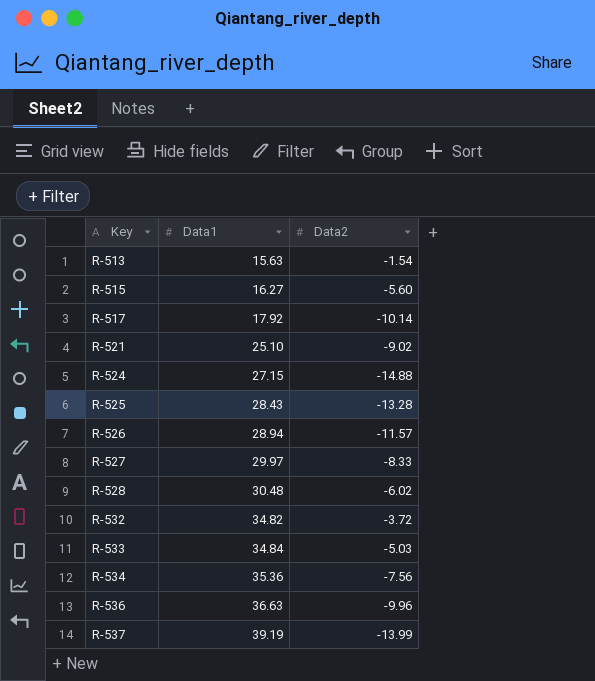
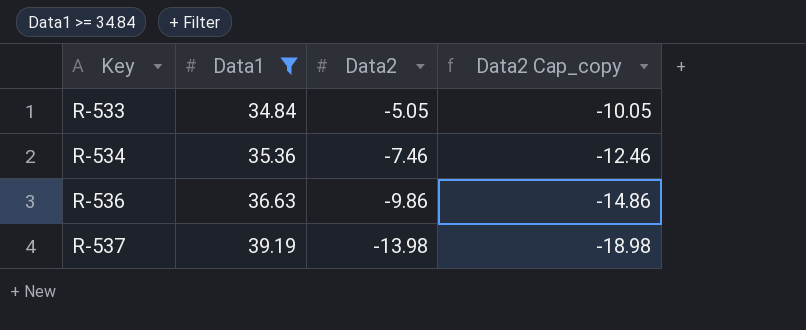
filter: none -> Data1 >= 34.84
column Data2 Cap_copy | formula: none -> [Data2] - 5
R-533 | Data2: -5.03 -> -5.05
R-534 | Data2: -7.56 -> -7.46
R-536 | Data2: -9.96 -> -9.86
R-537 | Data2: -13.99 -> -13.98

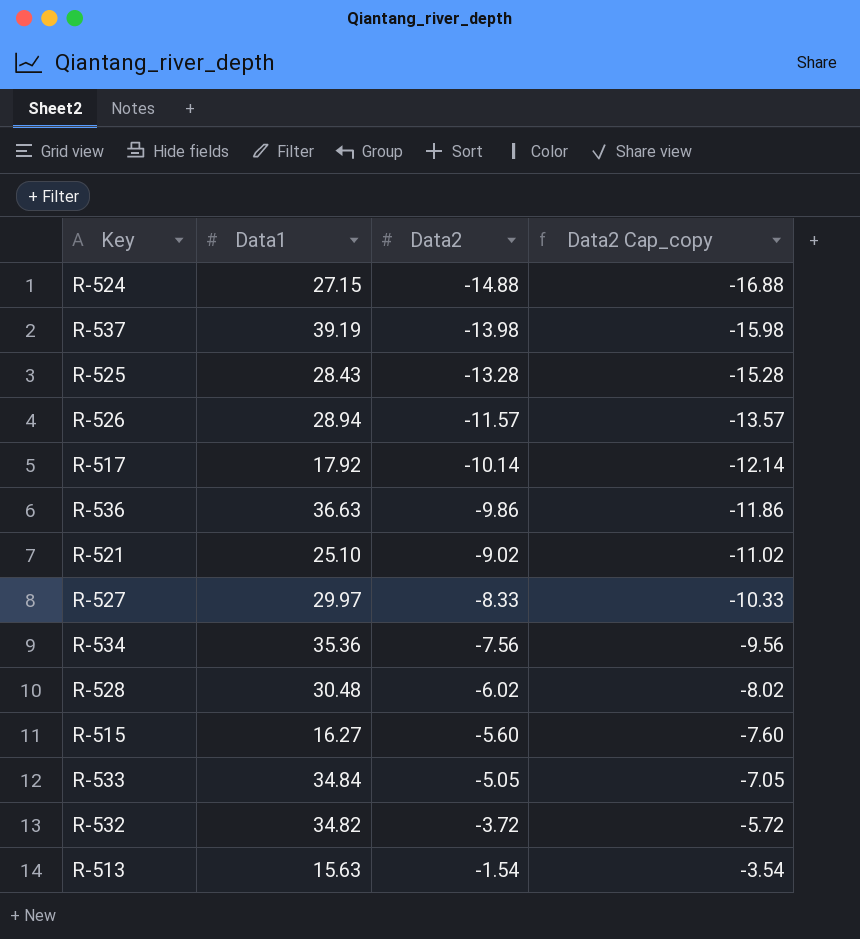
filter: Data1 >= 34.84 -> none
row order: Key ascending -> Data2 ascending
column Data2 Cap_copy | formula: [Data2] - 5 -> [Data2] - 2
R-534 | Data2: -7.46 -> -7.56

